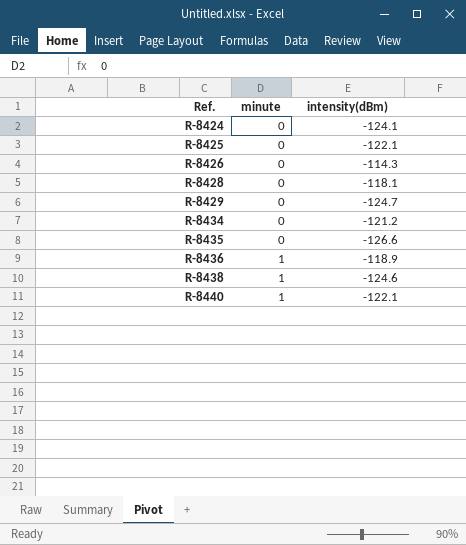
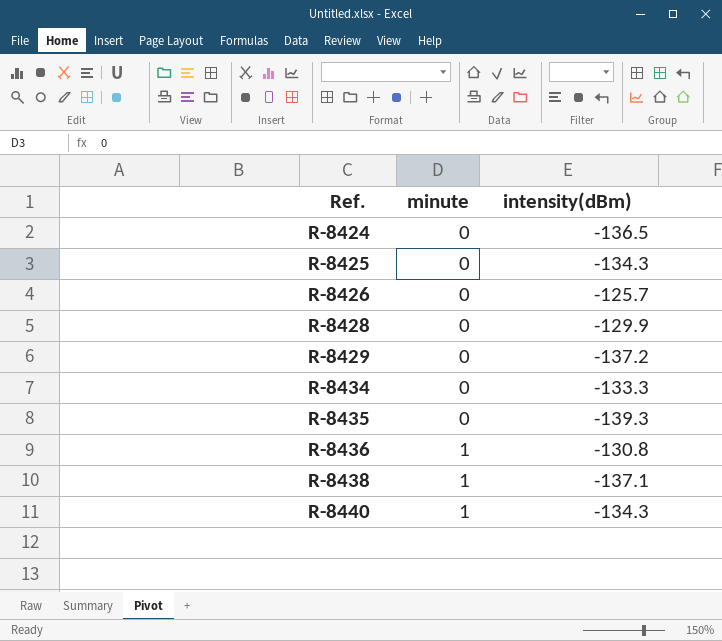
R-8424 | intensity(dBm): -124.1 -> -136.5
R-8425 | intensity(dBm): -122.1 -> -134.3
R-8426 | intensity(dBm): -114.3 -> -125.7
R-8428 | intensity(dBm): -118.1 -> -129.9
R-8429 | intensity(dBm): -124.7 -> -137.2
R-8434 | intensity(dBm): -121.2 -> -133.3
R-8435 | intensity(dBm): -126.6 -> -139.3
R-8436 | intensity(dBm): -118.9 -> -130.8
R-8438 | intensity(dBm): -124.6 -> -137.1
R-8440 | intensity(dBm): -122.1 -> -134.3

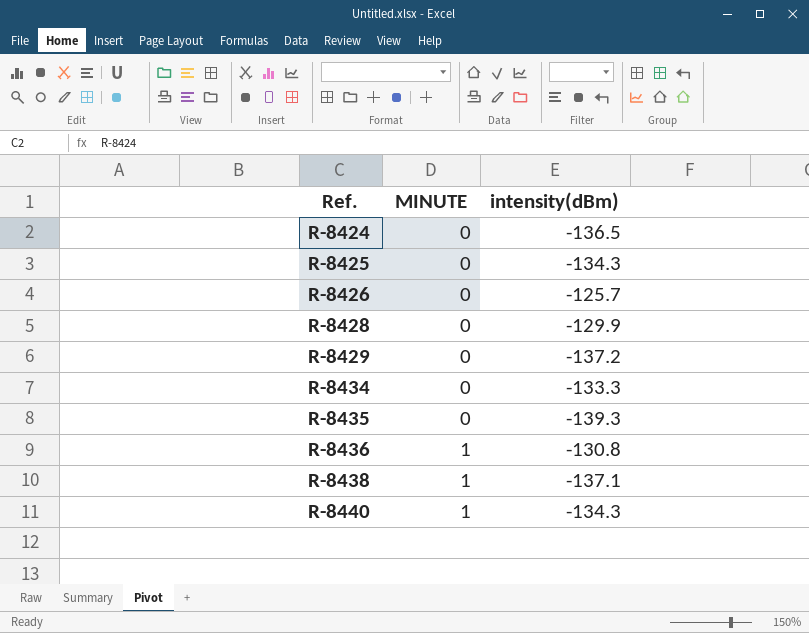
column name: minute -> MINUTE

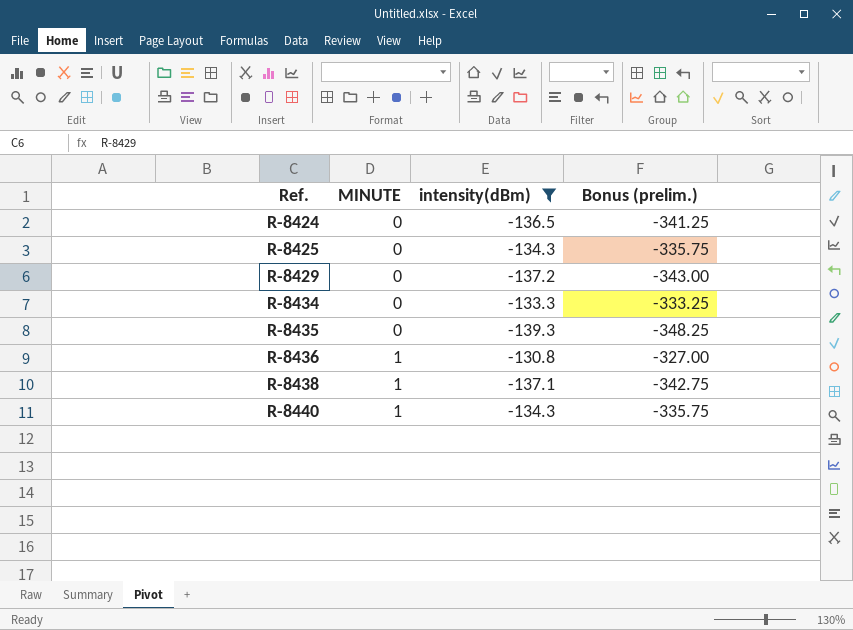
filter: none -> intensity(dBm) <= -130.8
column Bonus (prelim.) | formula: none -> [intensity(dBm)] * 2.5

